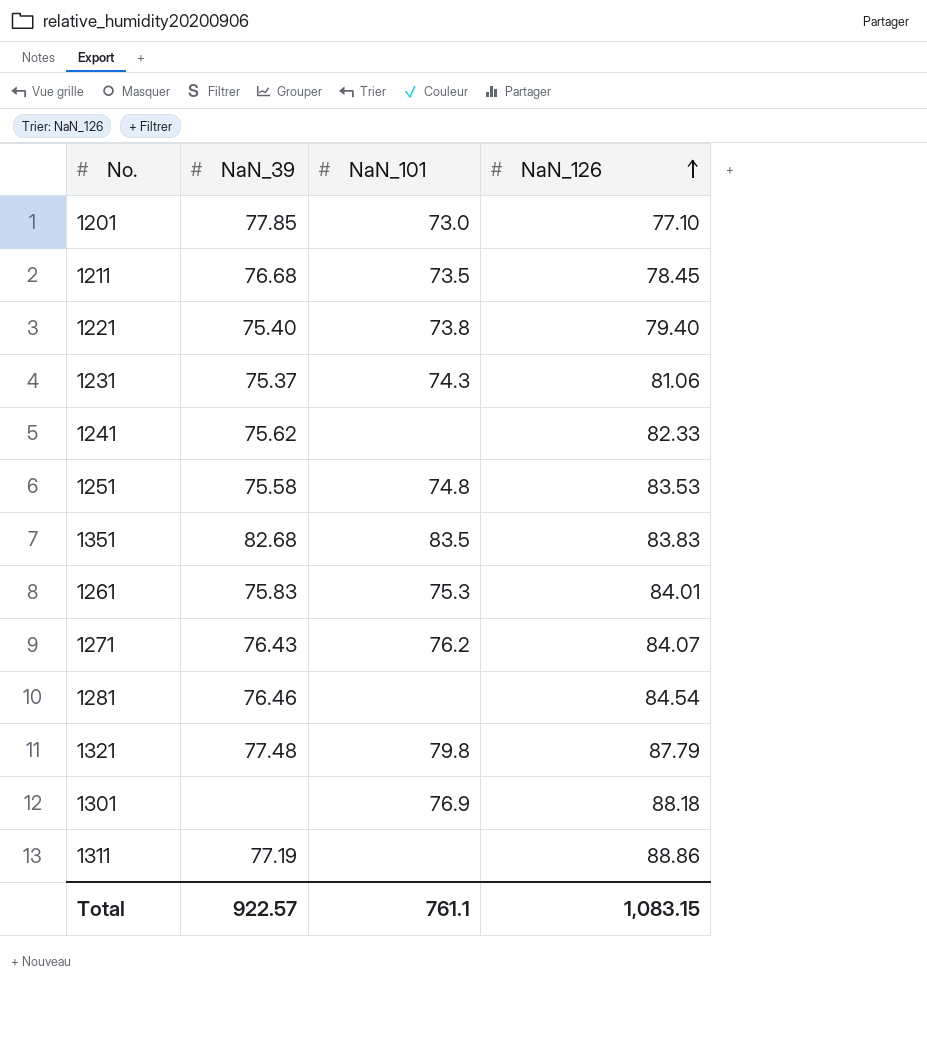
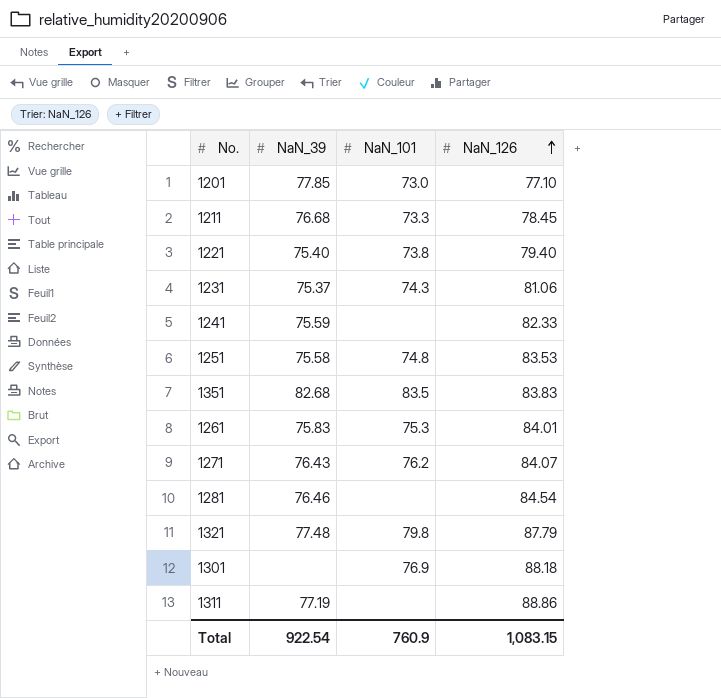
1211 | NaN_101: 73.5 -> 73.3
1241 | NaN_39: 75.62 -> 75.59
Total | NaN_39: 922.57 -> 922.54
Total | NaN_101: 761.1 -> 760.9

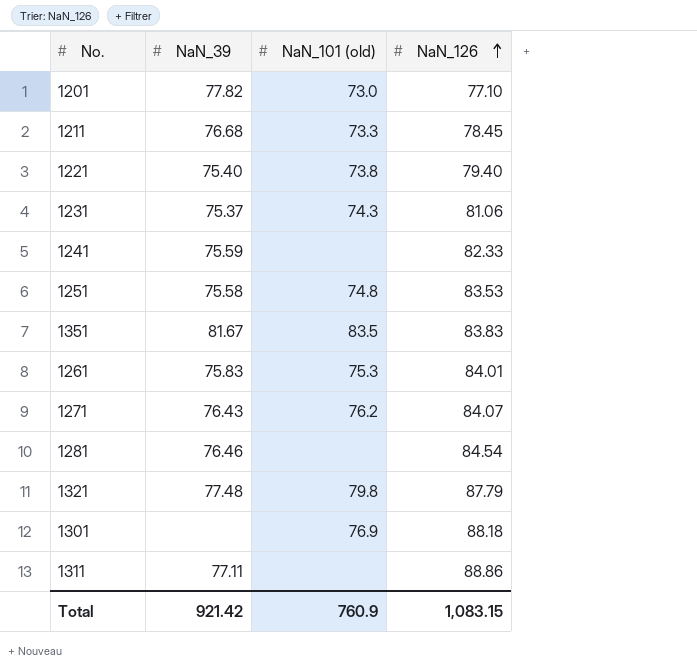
column name: NaN_101 -> NaN_101 (old)
1201 | NaN_39: 77.85 -> 77.82
1351 | NaN_39: 82.68 -> 81.67
1311 | NaN_39: 77.19 -> 77.11
Total | NaN_39: 922.54 -> 921.42

